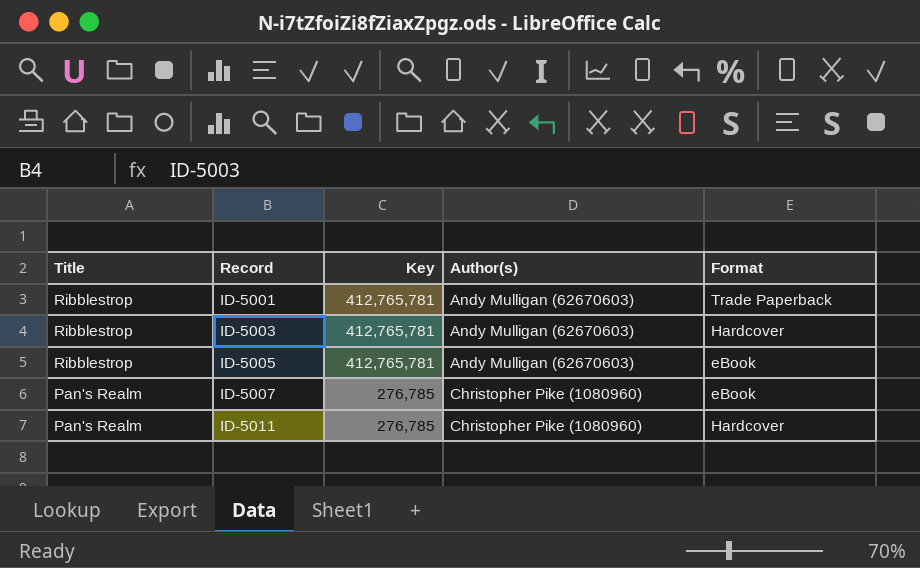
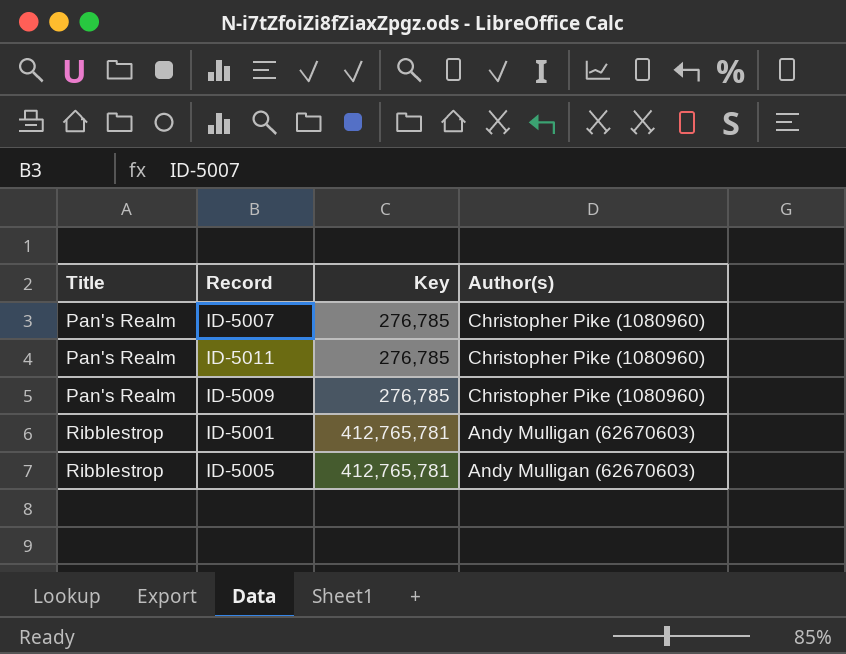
row order: Title descending -> Title ascending
column Format | position: 5 -> none
row ID-5003: Ribblestrop | 412,765,781 | Andy Mulligan (62670603) | Hardcover -> none
row ID-5009: none -> Pan's Realm | 276,785 | Christopher Pike (1080960)

